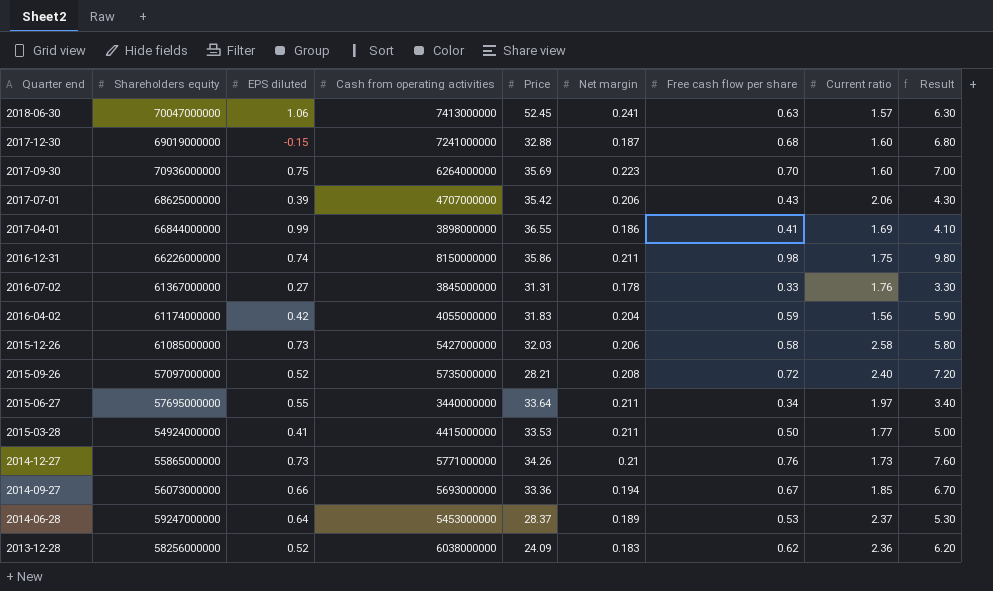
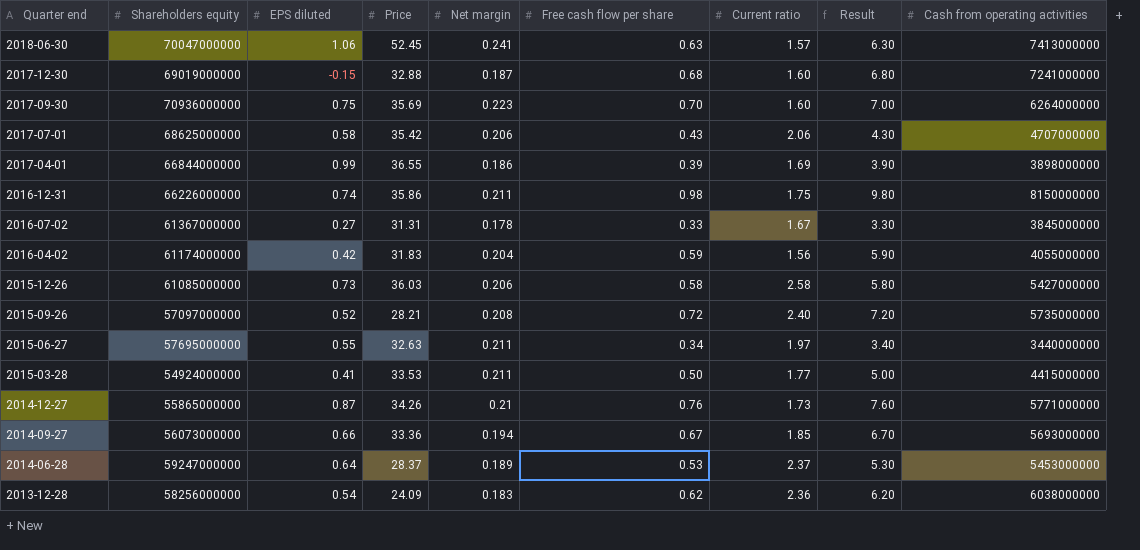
column Cash from operating activities | position: 4 -> 9
2017-07-01 | EPS diluted: 0.39 -> 0.58
2017-04-01 | Free cash flow per share: 0.41 -> 0.39
2017-04-01 | Result: 4.10 -> 3.90
2016-07-02 | Current ratio: 1.76 -> 1.67
2015-12-26 | Price: 32.03 -> 36.03
2015-06-27 | Price: 33.64 -> 32.63
2014-12-27 | EPS diluted: 0.73 -> 0.87
2013-12-28 | EPS diluted: 0.52 -> 0.54

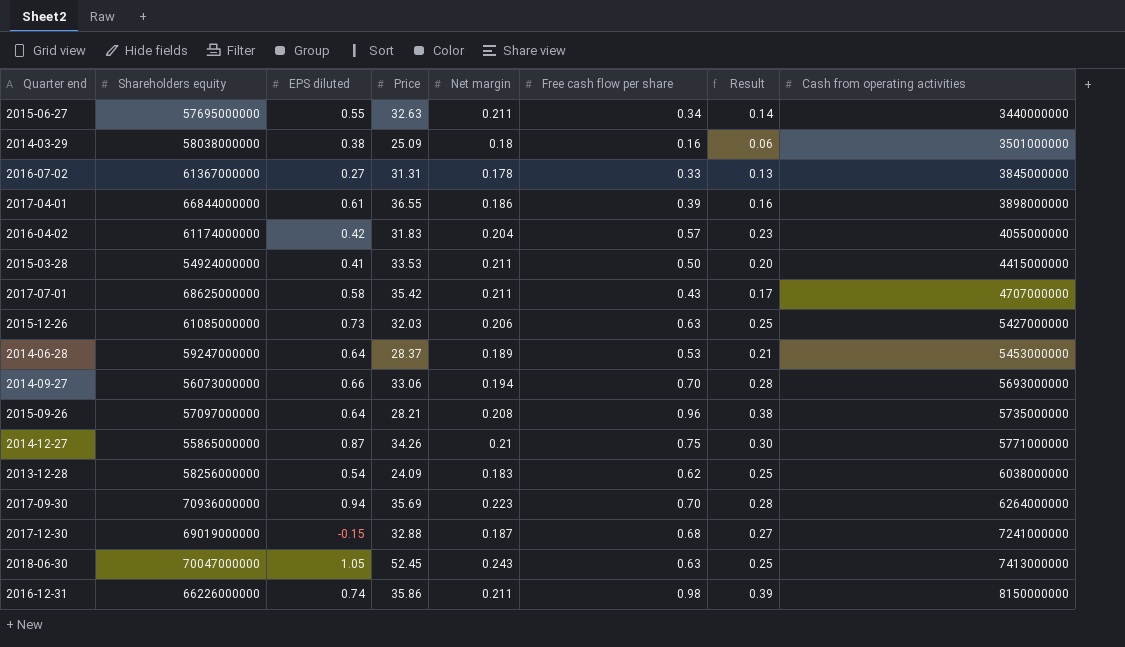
row order: Quarter end descending -> Cash from operating activities ascending
column Current ratio | position: 7 -> none
column Result | formula: [Free cash flow per share] * 10 -> [Free cash flow per share] * 0.4
row 2014-03-29: none -> 58038000000 | 0.38 | 25.09 | 0.18 | 0.16 | 0.06 | 3501000000
2017-04-01 | EPS diluted: 0.99 -> 0.61
2016-04-02 | Free cash flow per share: 0.59 -> 0.57
2017-07-01 | Net margin: 0.206 -> 0.211
2015-12-26 | Price: 36.03 -> 32.03
2015-12-26 | Free cash flow per share: 0.58 -> 0.63
2014-09-27 | Price: 33.36 -> 33.06
2014-09-27 | Free cash flow per share: 0.67 -> 0.70
2015-09-26 | EPS diluted: 0.52 -> 0.64
2015-09-26 | Free cash flow per share: 0.72 -> 0.96
2014-12-27 | Free cash flow per share: 0.76 -> 0.75
2017-09-30 | EPS diluted: 0.75 -> 0.94
2018-06-30 | EPS diluted: 1.06 -> 1.05
2018-06-30 | Net margin: 0.241 -> 0.243

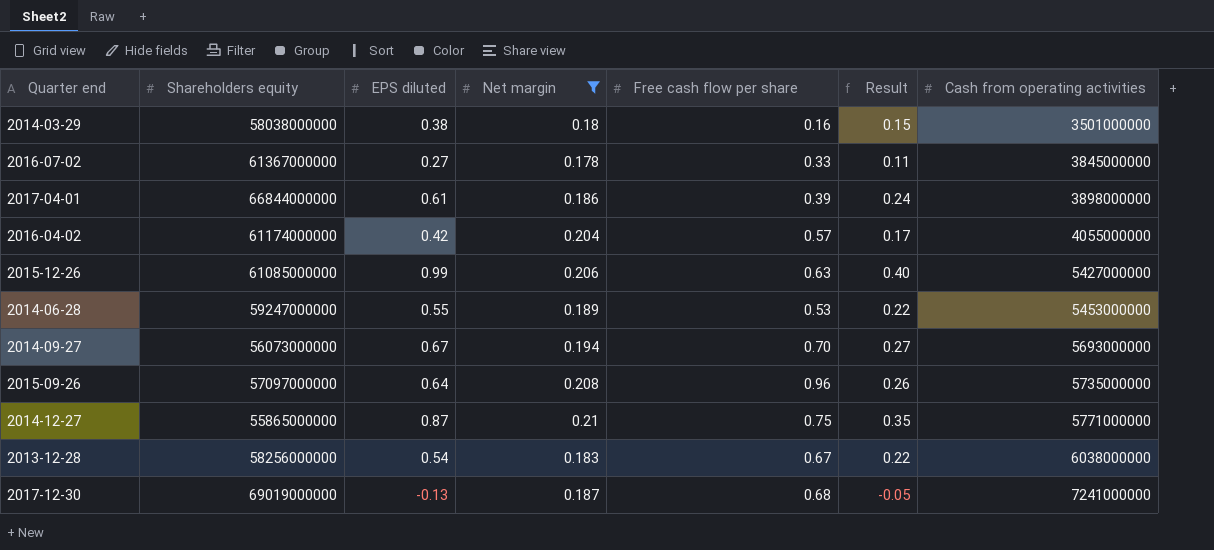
filter: none -> Net margin <= 0.21
column Price | position: 4 -> none
column Result | formula: [Free cash flow per share] * 0.4 -> [EPS diluted] * 0.4
2015-12-26 | EPS diluted: 0.73 -> 0.99
2014-06-28 | EPS diluted: 0.64 -> 0.55
2014-09-27 | EPS diluted: 0.66 -> 0.67
2013-12-28 | Free cash flow per share: 0.62 -> 0.67
2017-12-30 | EPS diluted: -0.15 -> -0.13

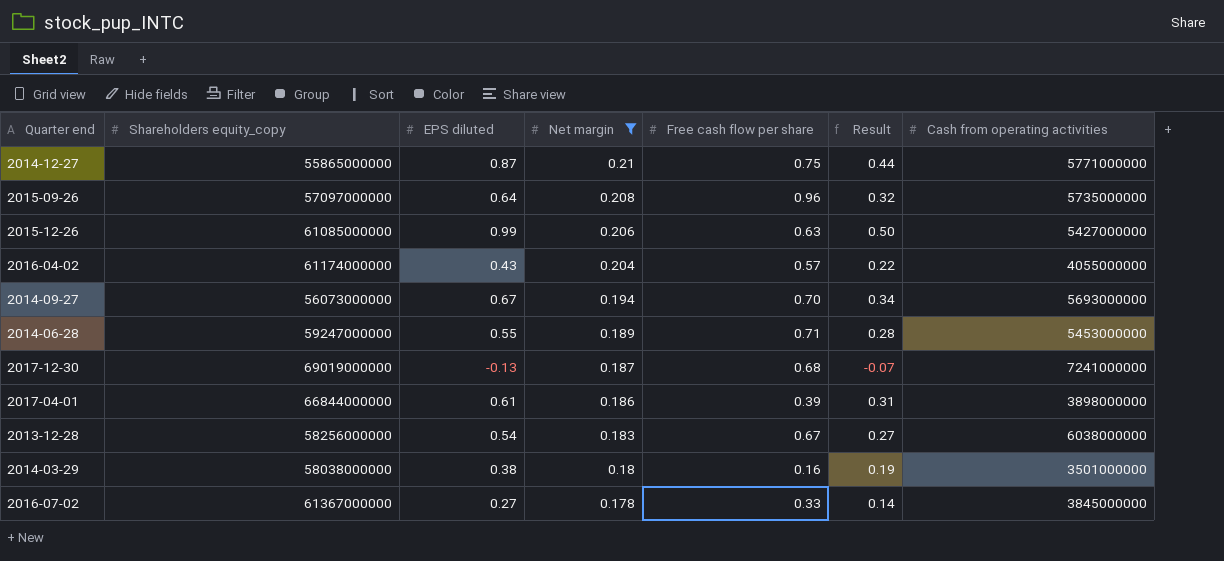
row order: Cash from operating activities ascending -> Net margin descending
column name: Shareholders equity -> Shareholders equity_copy
column Result | formula: [EPS diluted] * 0.4 -> [EPS diluted] * 0.5
2016-04-02 | EPS diluted: 0.42 -> 0.43
2014-06-28 | Free cash flow per share: 0.53 -> 0.71

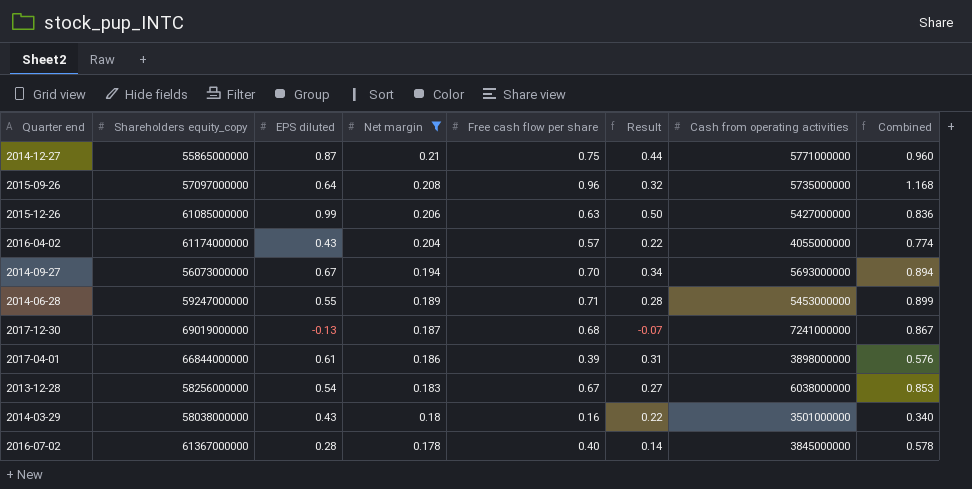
column Combined | formula: none -> [Net margin] + [Free cash flow per share]
2014-03-29 | EPS diluted: 0.38 -> 0.43
2014-03-29 | Result: 0.19 -> 0.22
2016-07-02 | EPS diluted: 0.27 -> 0.28
2016-07-02 | Free cash flow per share: 0.33 -> 0.40

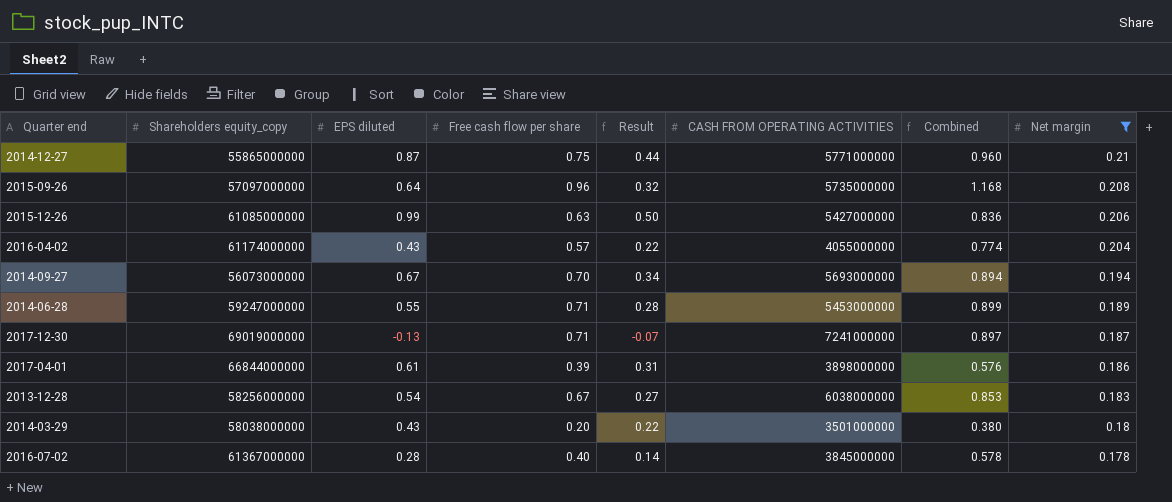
column name: Cash from operating activities -> CASH FROM OPERATING ACTIVITIES
column Net margin | position: 4 -> 8
2017-12-30 | Free cash flow per share: 0.68 -> 0.71
2017-12-30 | Combined: 0.867 -> 0.897
2014-03-29 | Free cash flow per share: 0.16 -> 0.20
2014-03-29 | Combined: 0.340 -> 0.380

